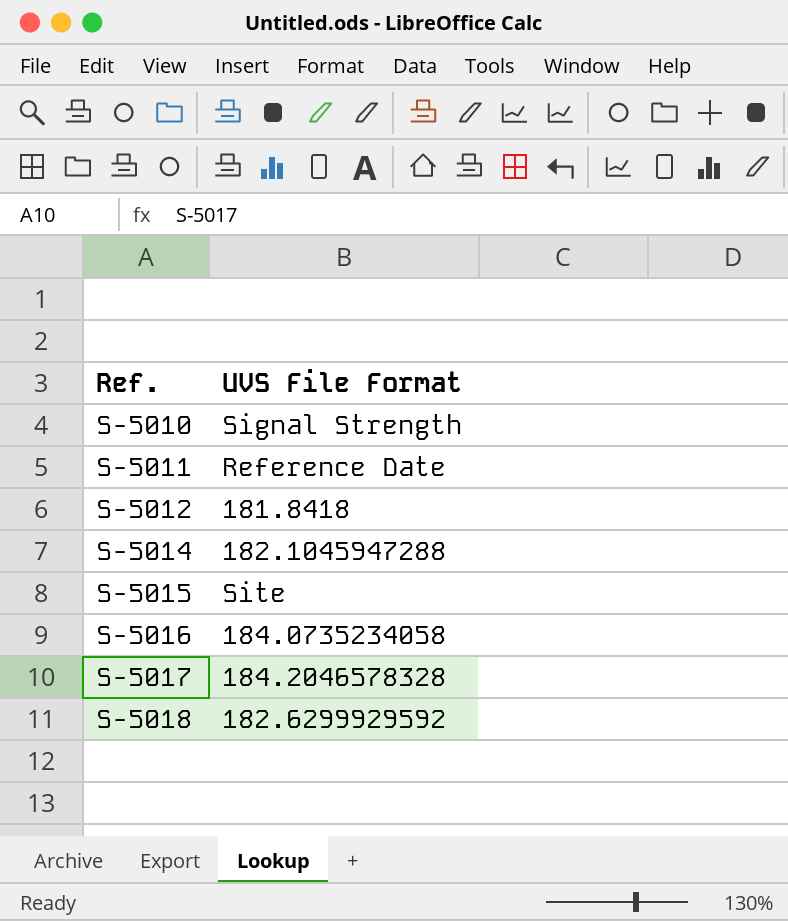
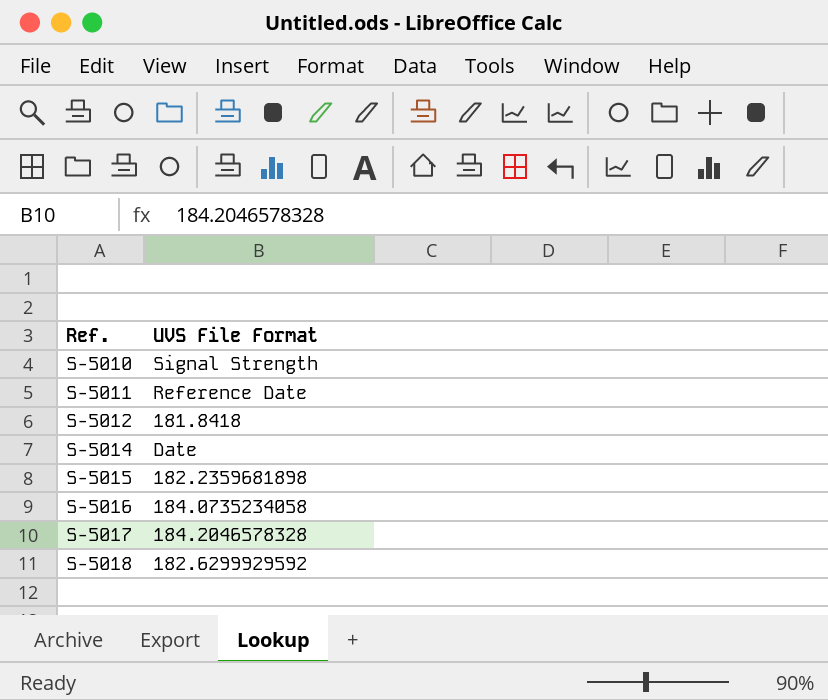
S-5014 | UVS File Format: 182.1045947288 -> Date
S-5015 | UVS File Format: Site -> 182.2359681898

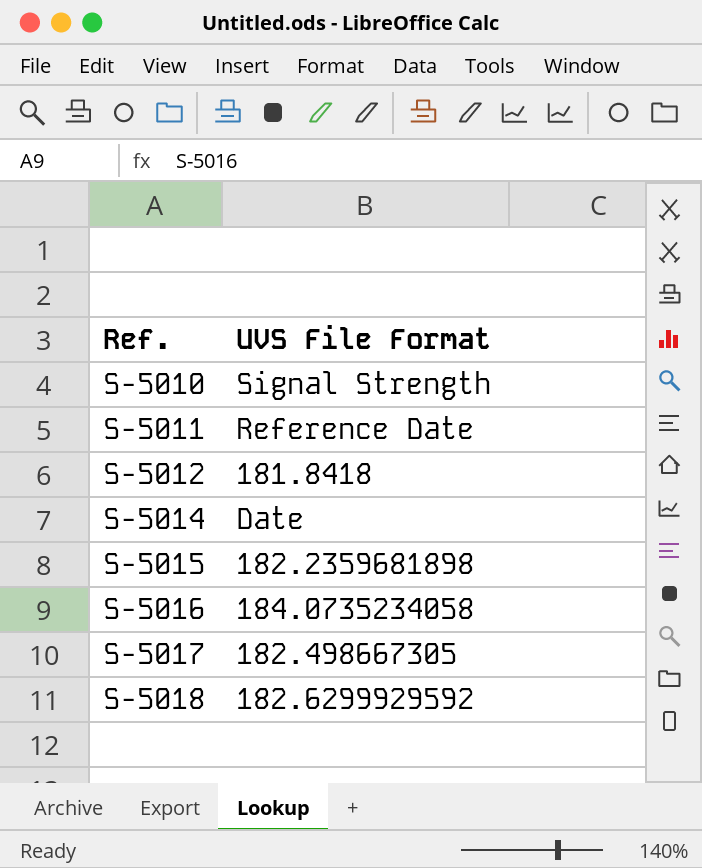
S-5017 | UVS File Format: 184.2046578328 -> 182.498667305

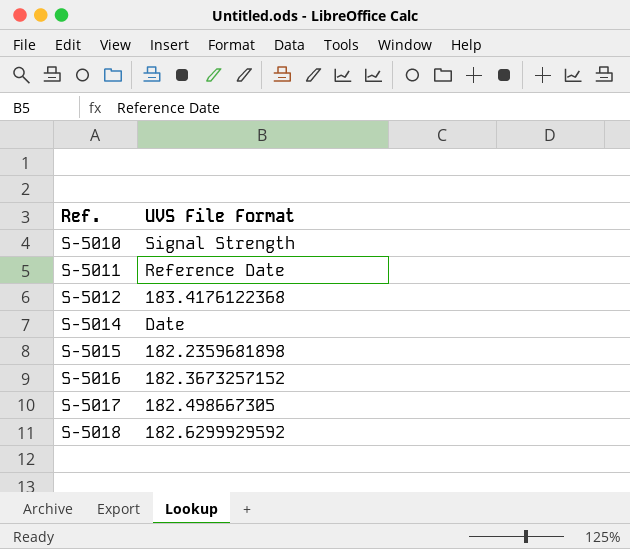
S-5012 | UVS File Format: 181.8418 -> 183.4176122368
S-5016 | UVS File Format: 184.0735234058 -> 182.3673257152

